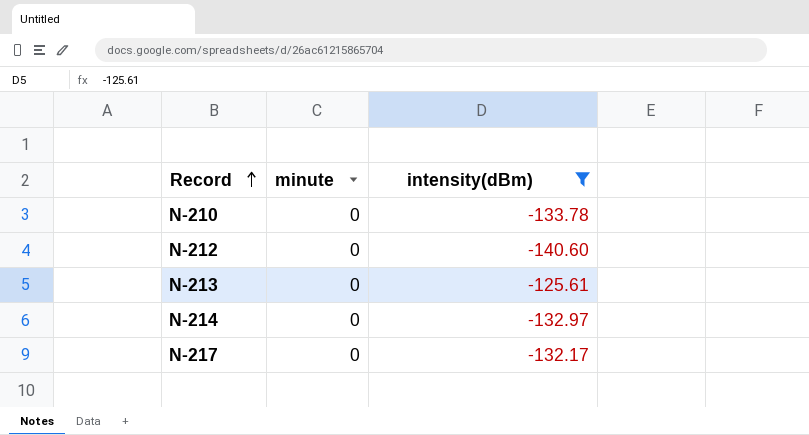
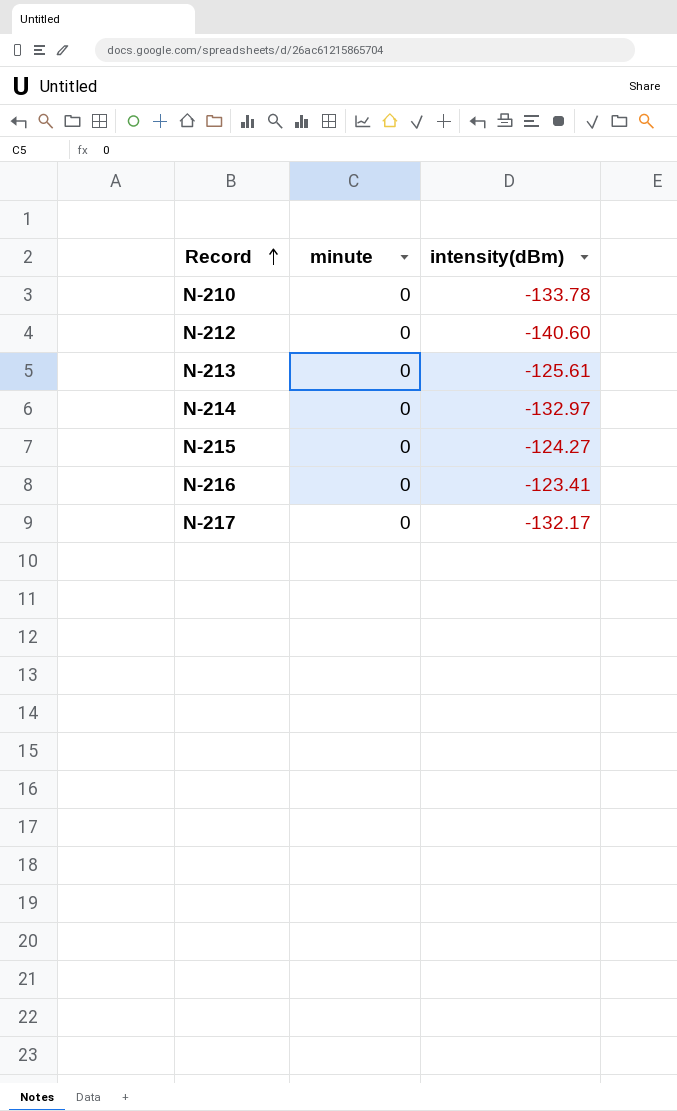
filter: intensity(dBm) <= -125.61 -> none

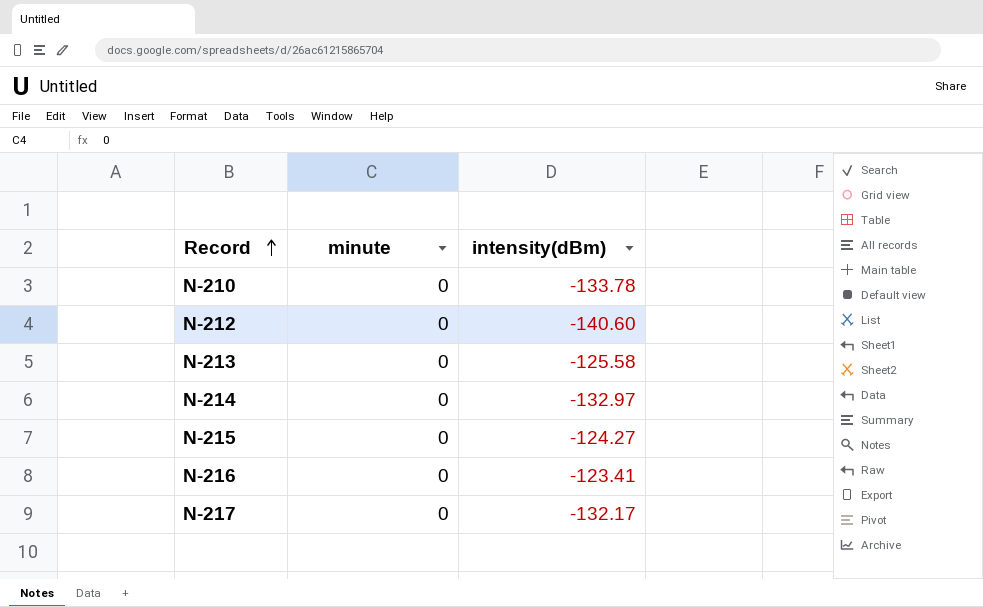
N-213 | intensity(dBm): -125.61 -> -125.58

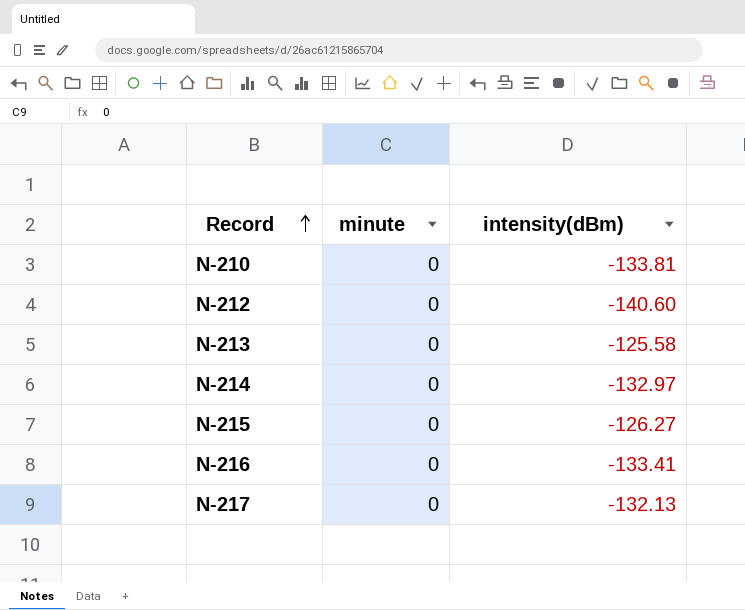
N-210 | intensity(dBm): -133.78 -> -133.81
N-215 | intensity(dBm): -124.27 -> -126.27
N-216 | intensity(dBm): -123.41 -> -133.41
N-217 | intensity(dBm): -132.17 -> -132.13

